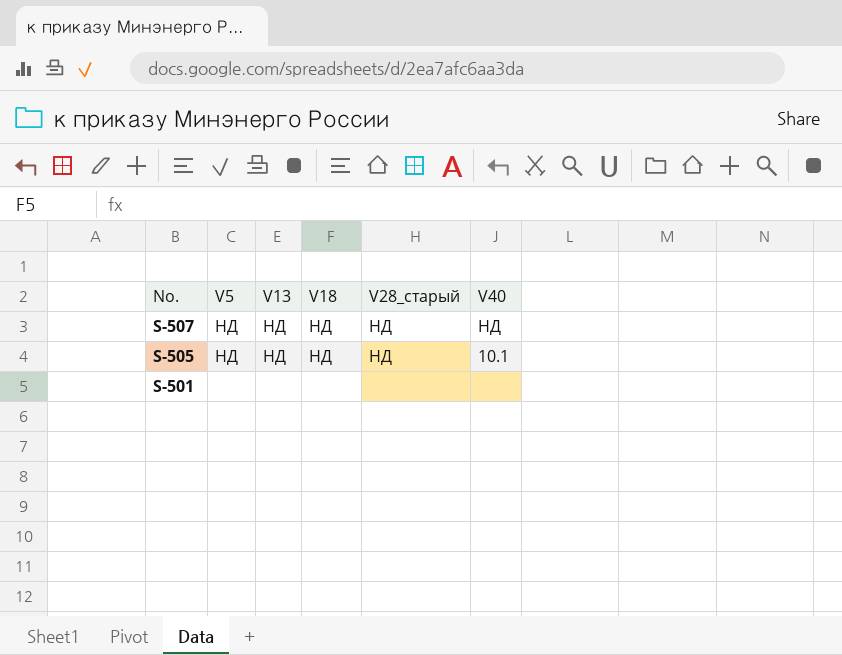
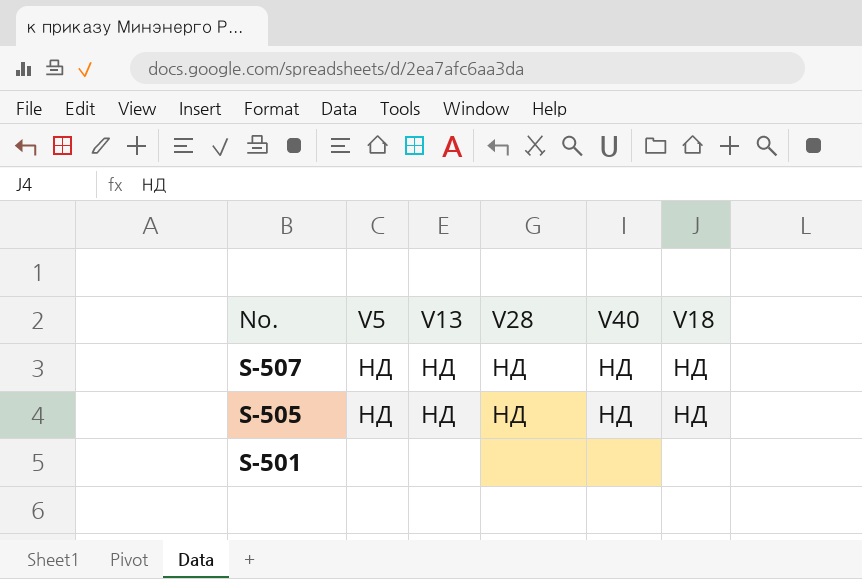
column name: V28_старый -> V28
column V18 | position: 4 -> 6
S-505 | V40: 10.1 -> НД

